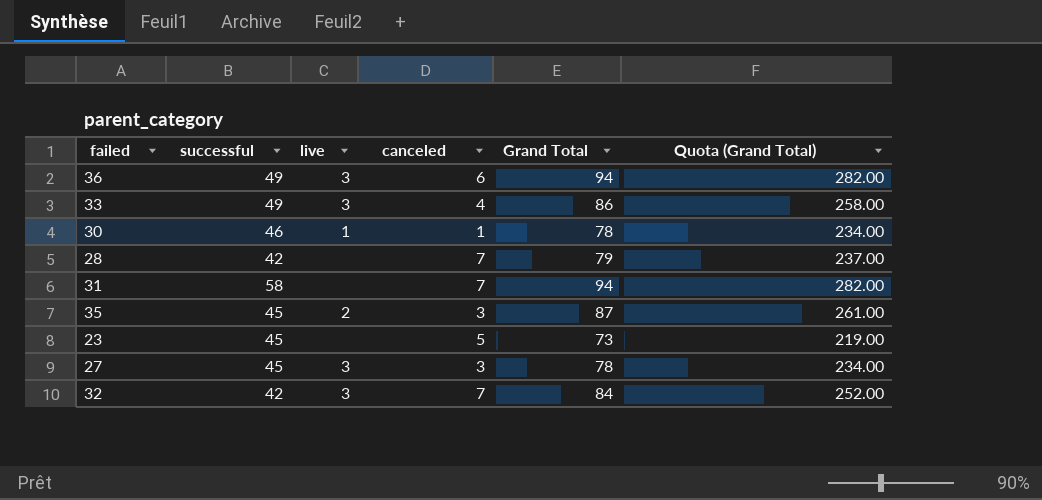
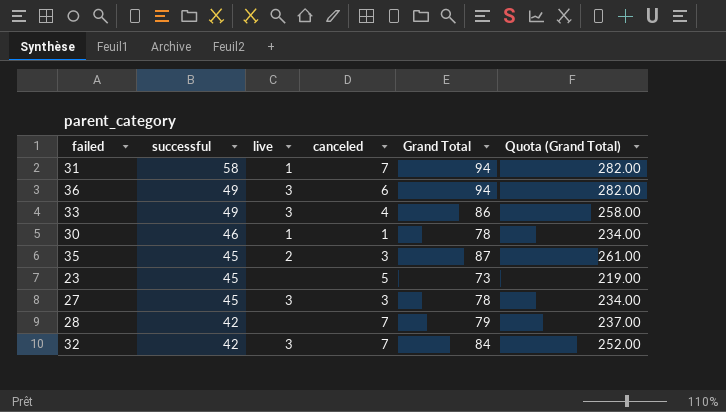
row order: none -> successful descending
31 | live: none -> 1

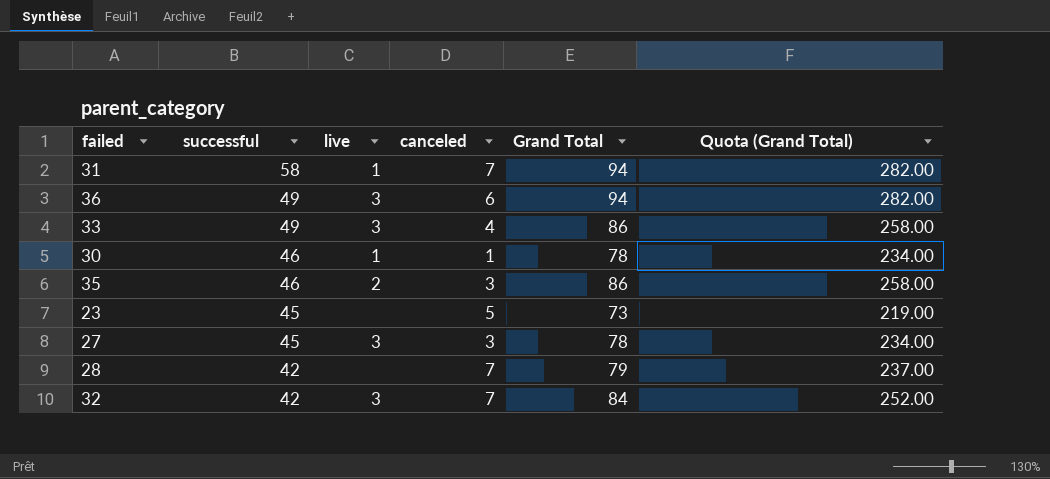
35 | successful: 45 -> 46
35 | Grand Total: 87 -> 86
35 | Quota (Grand Total): 261.00 -> 258.00

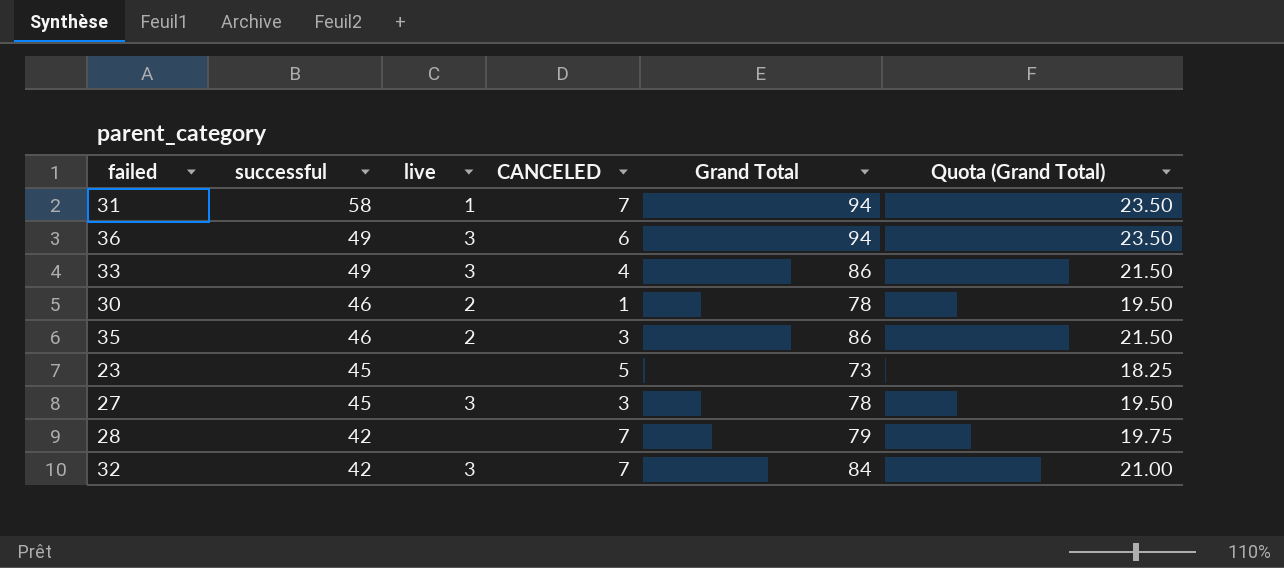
column name: canceled -> CANCELED
column Quota (Grand Total) | formula: [Grand Total] * 3 -> [Grand Total] * 0.25
30 | live: 1 -> 2

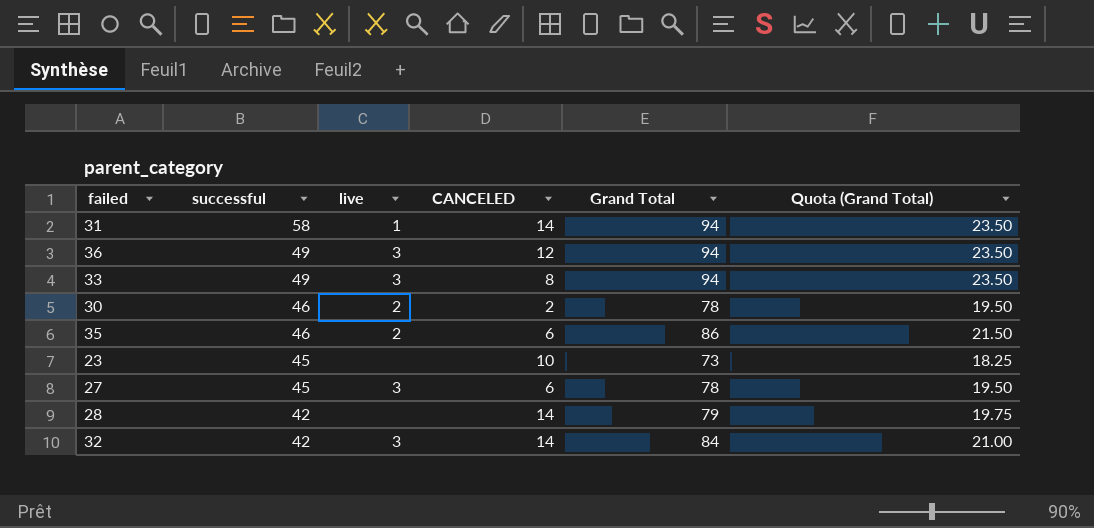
31 | CANCELED: 7 -> 14
36 | CANCELED: 6 -> 12
33 | CANCELED: 4 -> 8
33 | Grand Total: 86 -> 94
33 | Quota (Grand Total): 21.50 -> 23.50
30 | CANCELED: 1 -> 2
35 | CANCELED: 3 -> 6
23 | CANCELED: 5 -> 10
27 | CANCELED: 3 -> 6
28 | CANCELED: 7 -> 14
32 | CANCELED: 7 -> 14

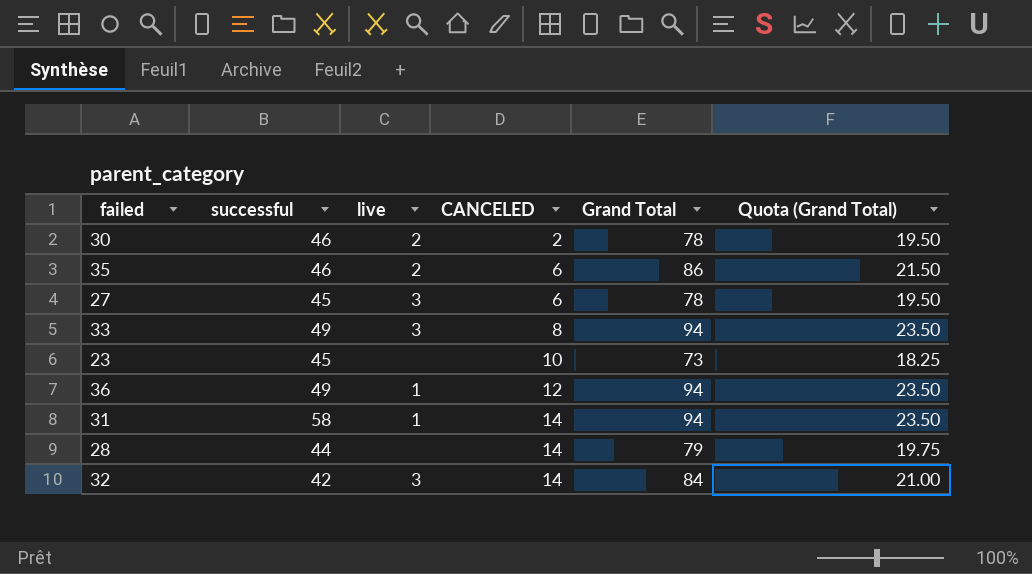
row order: successful descending -> CANCELED ascending
36 | live: 3 -> 1
28 | successful: 42 -> 44

